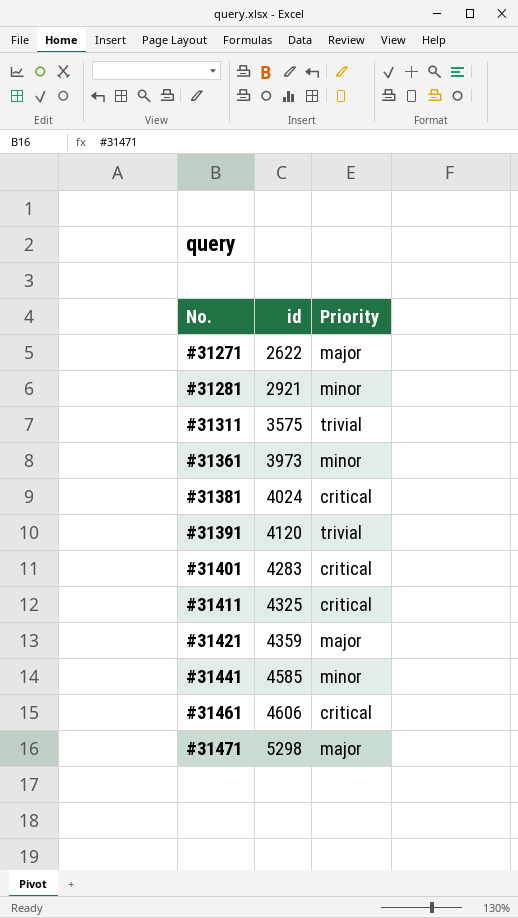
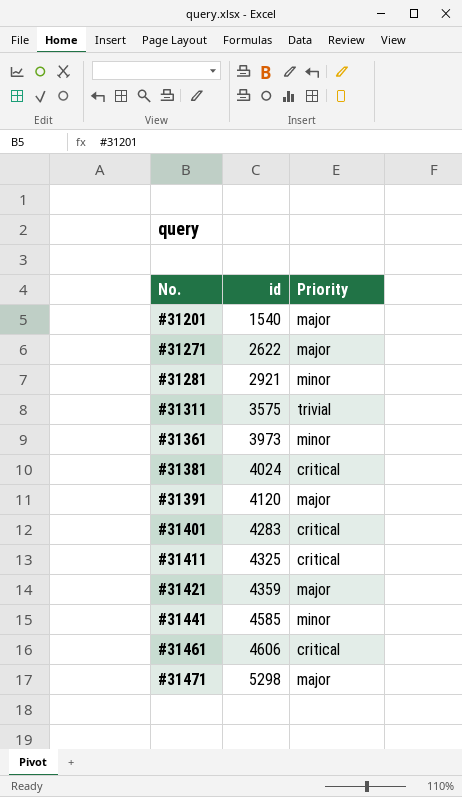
row #31201: none -> 1540 | major
#31391 | Priority: trivial -> major

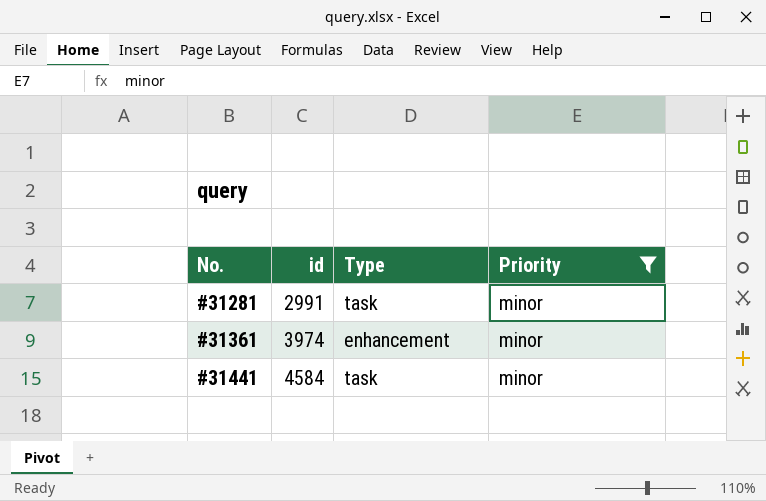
filter: none -> Priority = minor
column Type | position: none -> 3
#31281 | id: 2921 -> 2991
#31361 | id: 3973 -> 3974
#31441 | id: 4585 -> 4584

